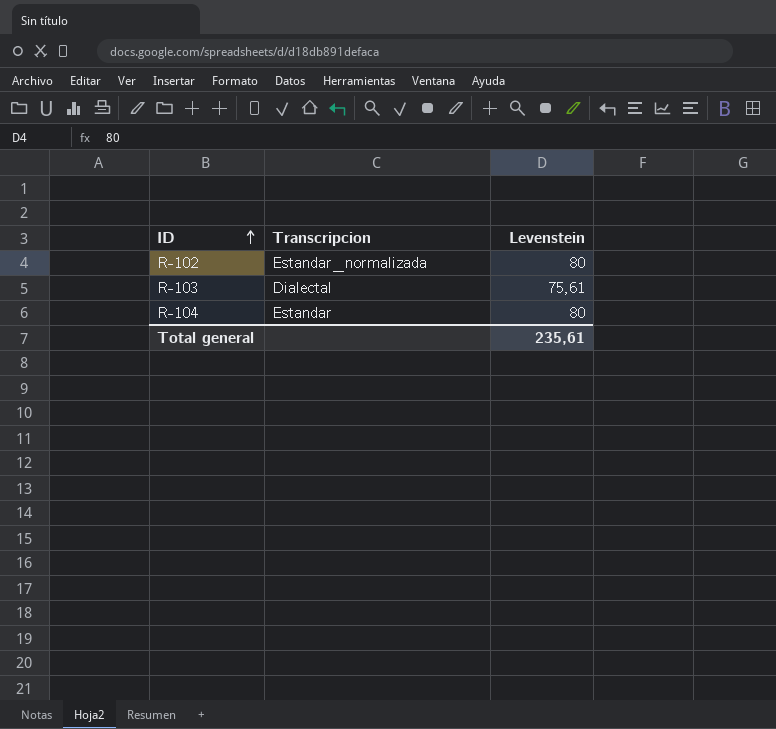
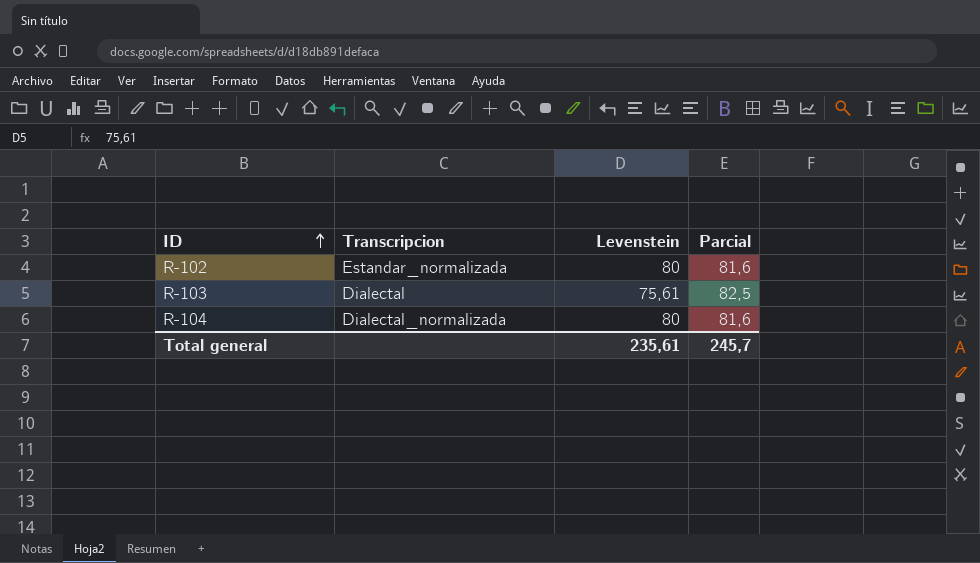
column Parcial | position: none -> 4
R-104 | Transcripcion: Estandar -> Dialectal_normalizada

